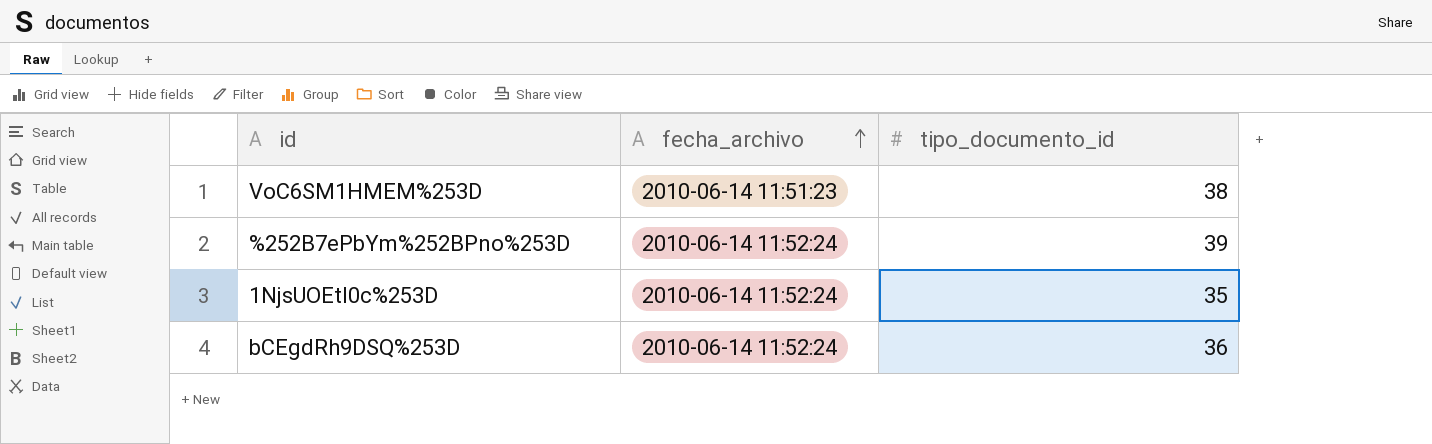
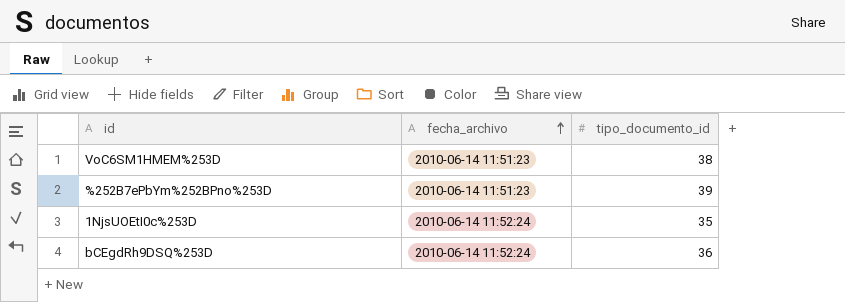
%252B7ePbYm%252BPno%253D | fecha_archivo: 2010-06-14 11:52:24 -> 2010-06-14 11:51:23

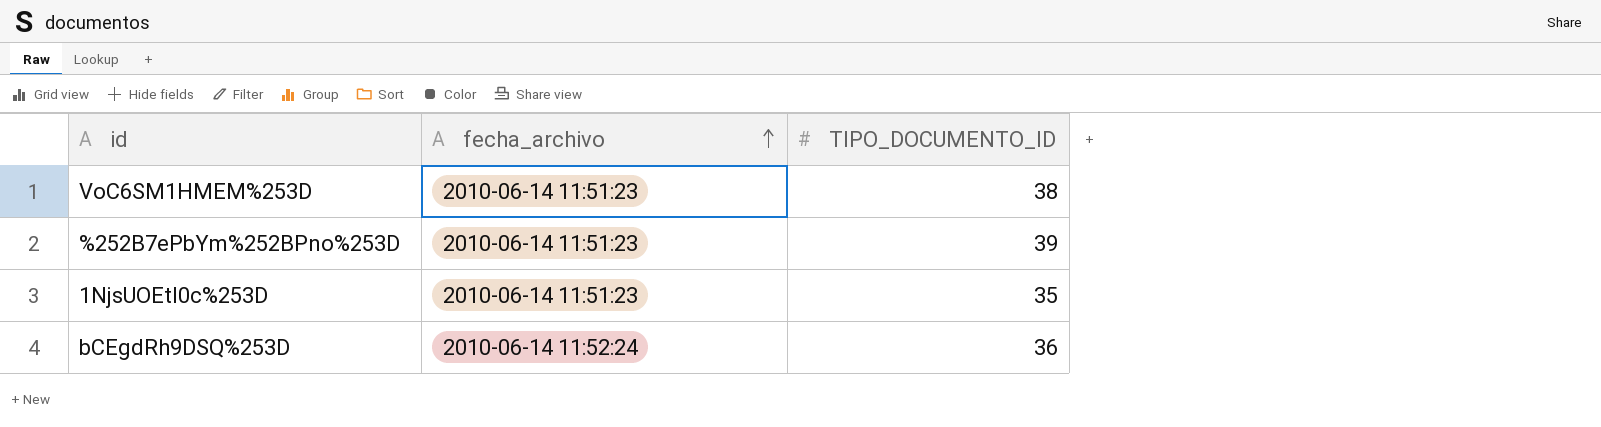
column name: tipo_documento_id -> TIPO_DOCUMENTO_ID
1NjsUOEtI0c%253D | fecha_archivo: 2010-06-14 11:52:24 -> 2010-06-14 11:51:23

